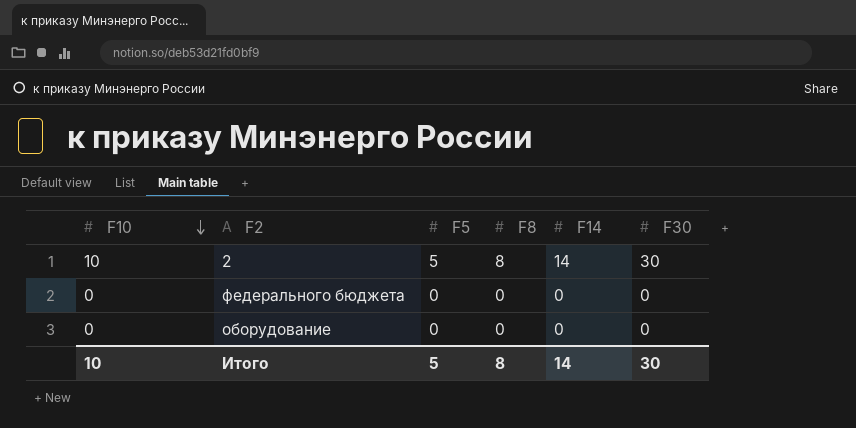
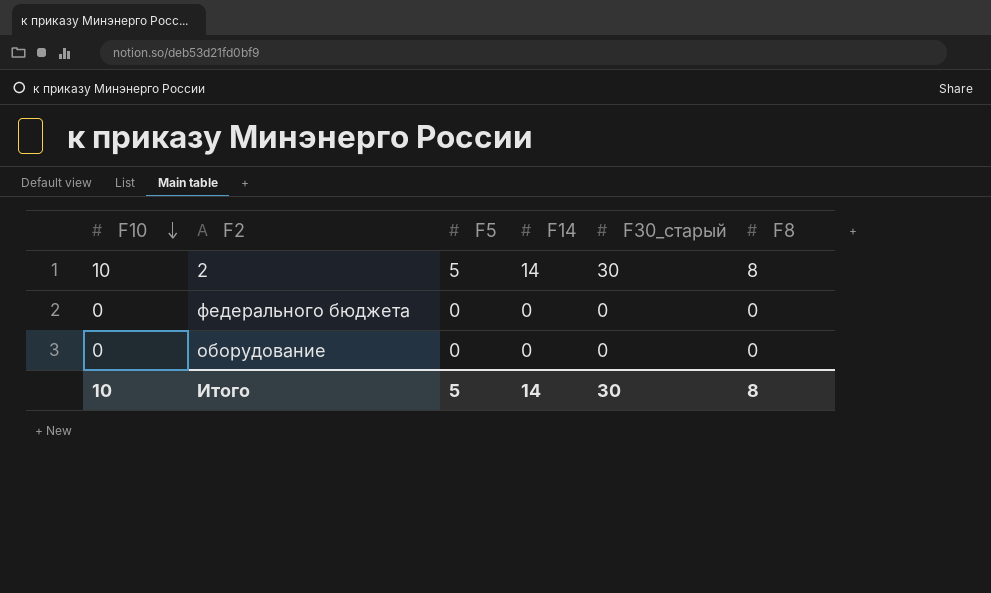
column name: F30 -> F30_старый
column F8 | position: 4 -> 6

